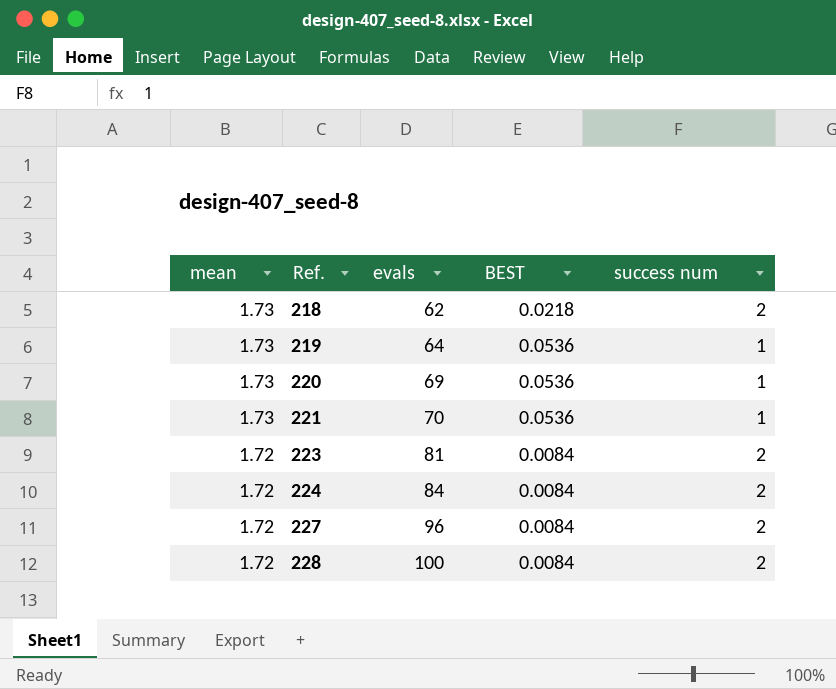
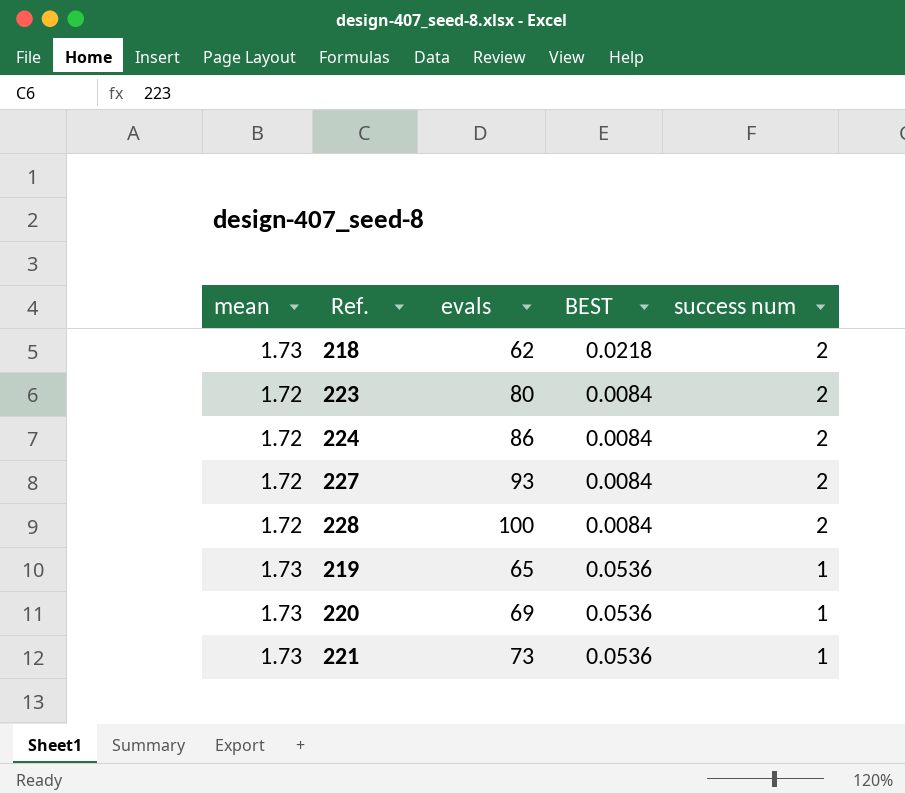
row order: mean descending -> success num descending
223 | evals: 81 -> 80
224 | evals: 84 -> 86
227 | evals: 96 -> 93
219 | evals: 64 -> 65
221 | evals: 70 -> 73

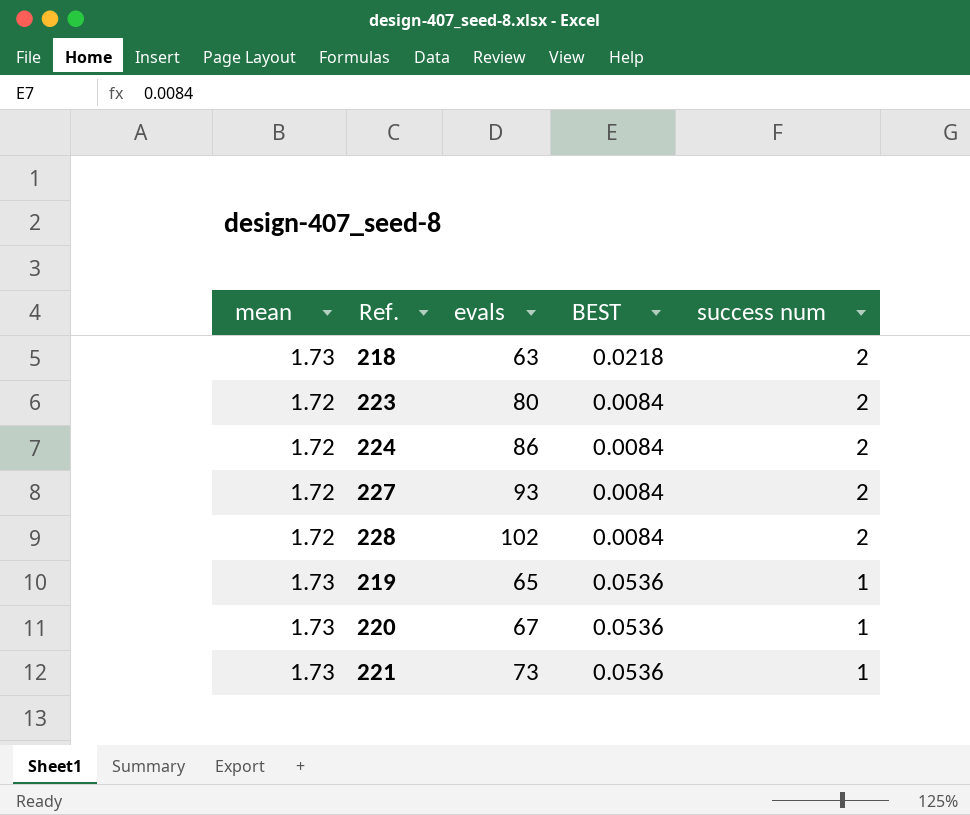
218 | evals: 62 -> 63
228 | evals: 100 -> 102
220 | evals: 69 -> 67

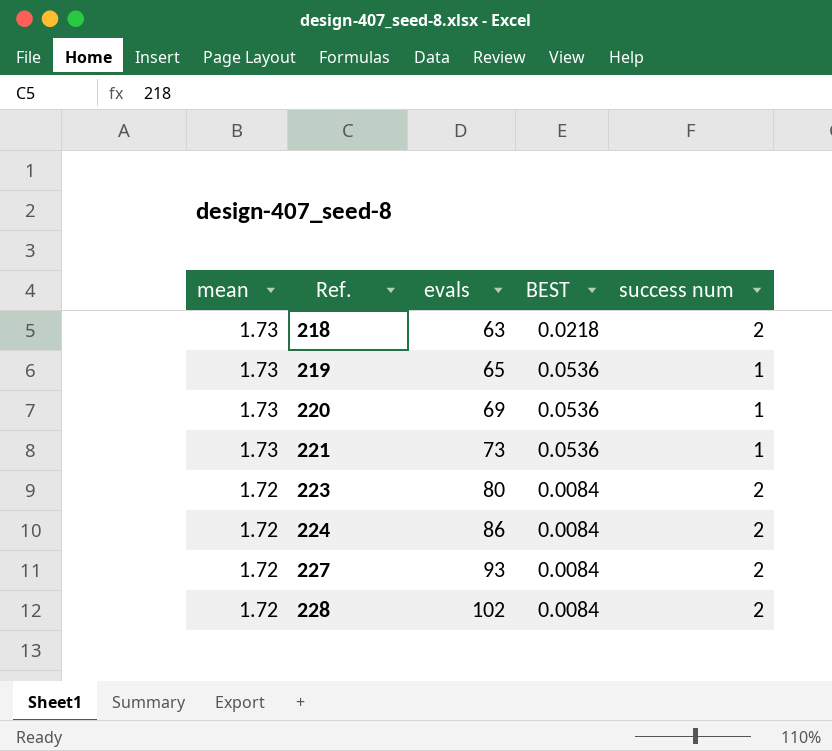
row order: success num descending -> mean descending
220 | evals: 67 -> 69

